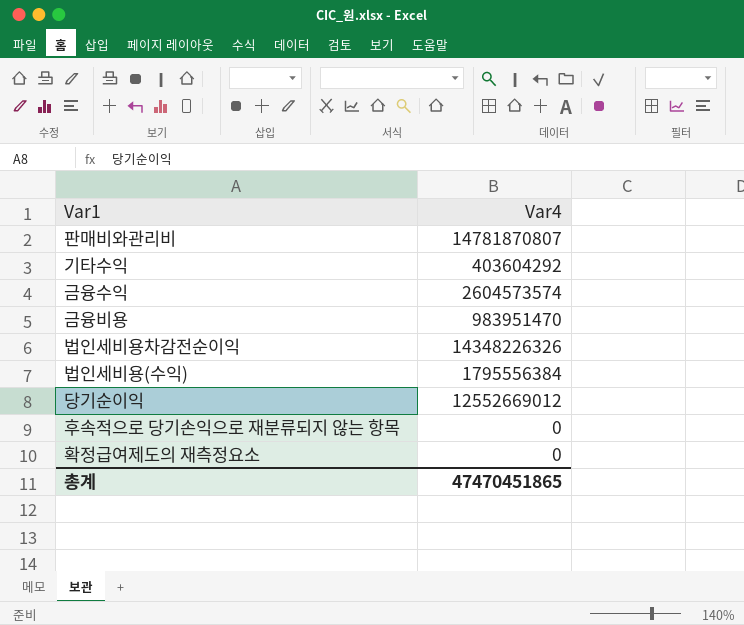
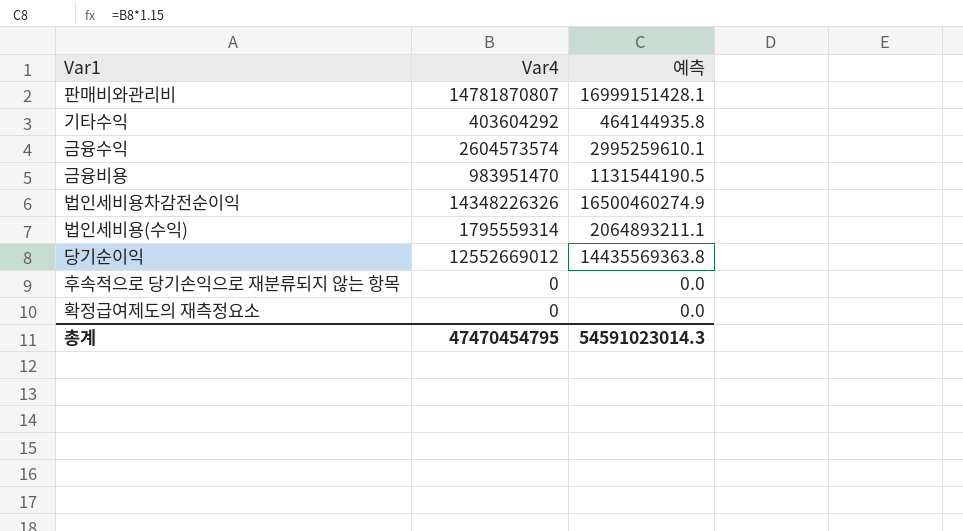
column 예측 | formula: none -> [Var4] * 1.15
법인세비용(수익) | Var4: 1795556384 -> 1795559314
총계 | Var4: 47470451865 -> 47470454795

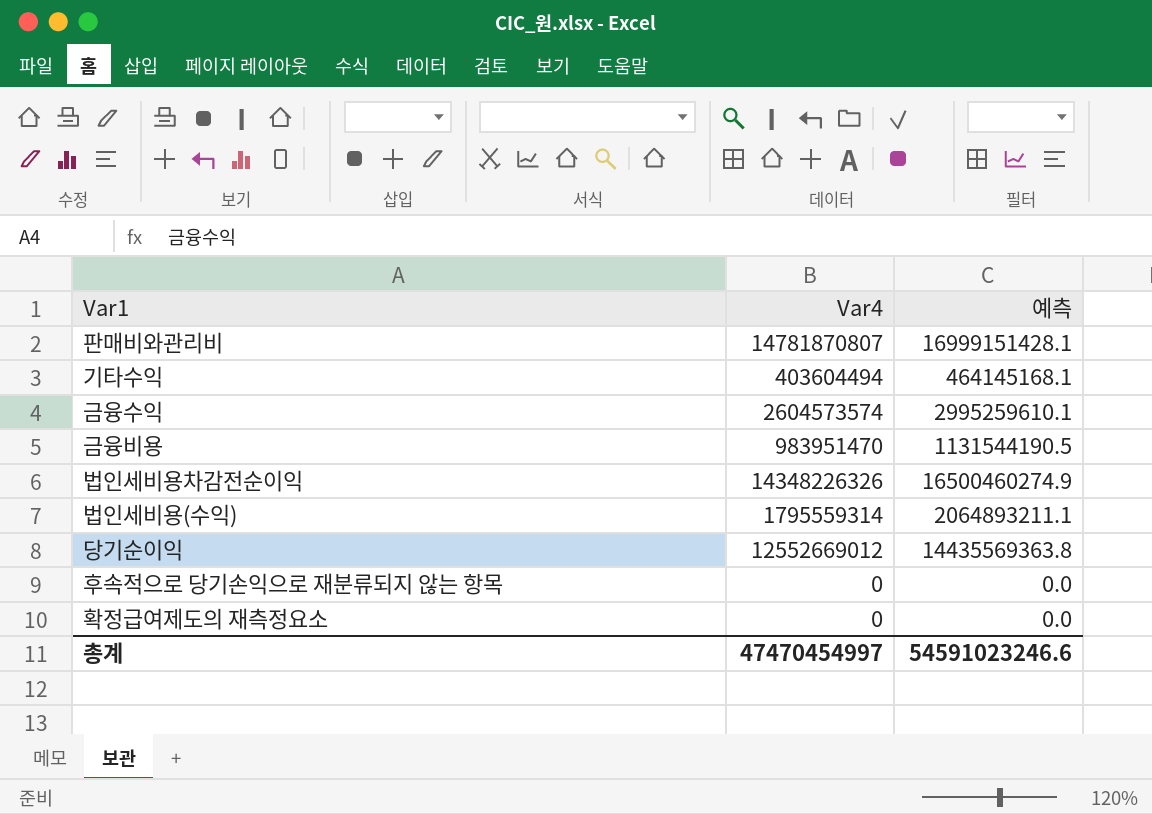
기타수익 | Var4: 403604292 -> 403604494
기타수익 | 예측: 464144935.8 -> 464145168.1
총계 | Var4: 47470454795 -> 47470454997
총계 | 예측: 54591023014.3 -> 54591023246.6

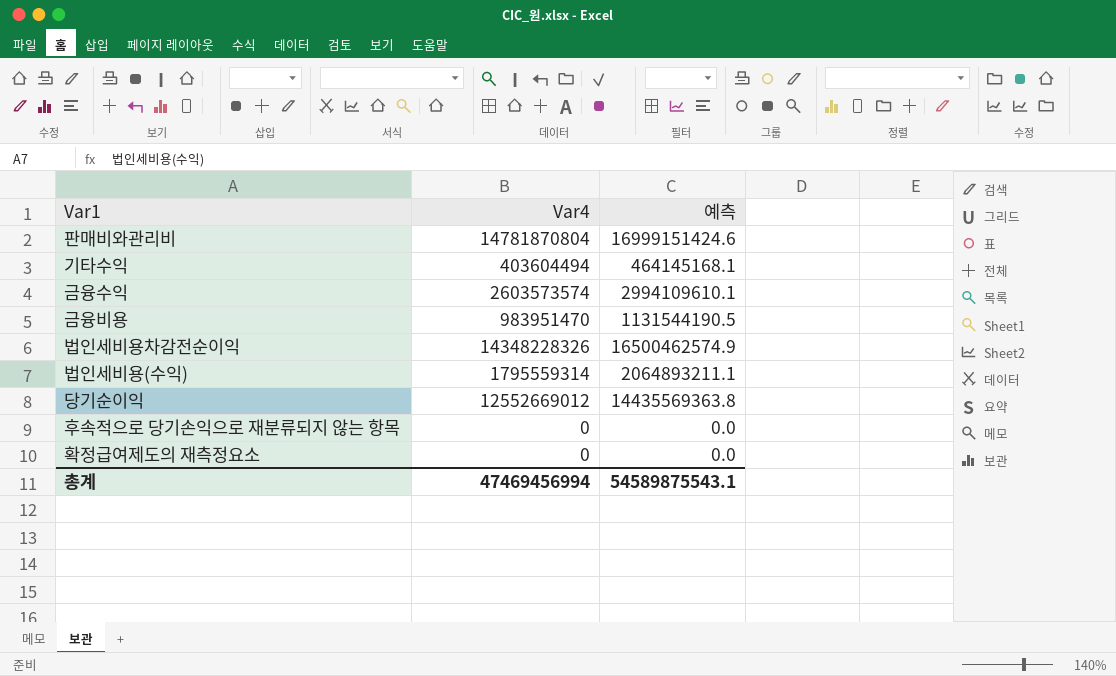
판매비와관리비 | Var4: 14781870807 -> 14781870804
판매비와관리비 | 예측: 16999151428.1 -> 16999151424.6
금융수익 | Var4: 2604573574 -> 2603573574
금융수익 | 예측: 2995259610.1 -> 2994109610.1
법인세비용차감전순이익 | Var4: 14348226326 -> 14348228326
법인세비용차감전순이익 | 예측: 16500460274.9 -> 16500462574.9
총계 | Var4: 47470454997 -> 47469456994
총계 | 예측: 54591023246.6 -> 54589875543.1

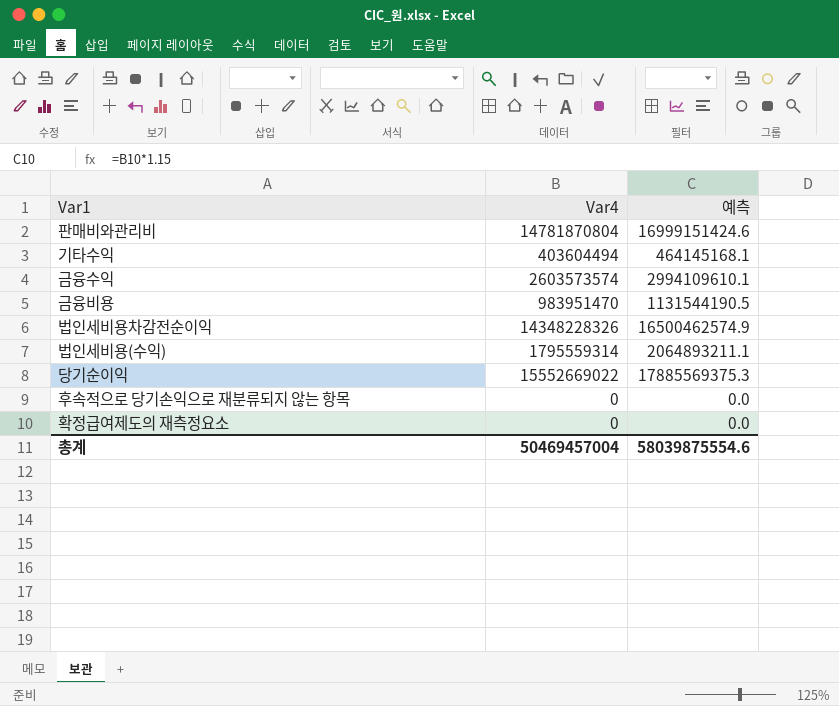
당기순이익 | Var4: 12552669012 -> 15552669022
당기순이익 | 예측: 14435569363.8 -> 17885569375.3
총계 | Var4: 47469456994 -> 50469457004
총계 | 예측: 54589875543.1 -> 58039875554.6

